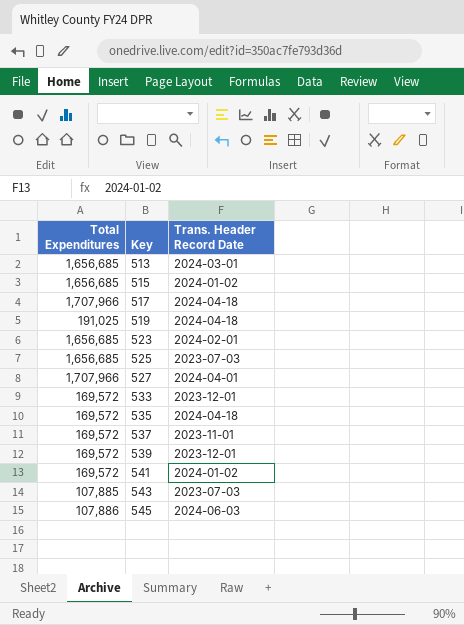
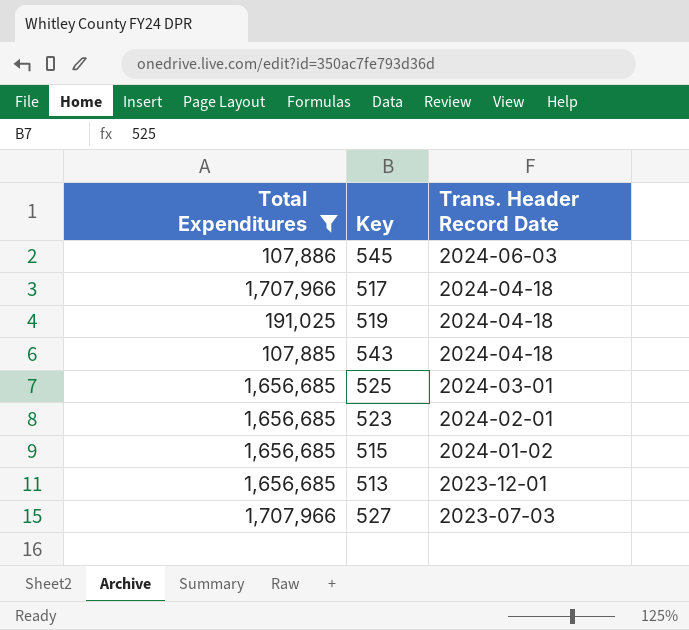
filter: none -> Total Expenditures != 169,572
row order: Key ascending -> Trans. Header Record Date descending
543 | Trans. Header Record Date: 2023-07-03 -> 2024-04-18
525 | Trans. Header Record Date: 2023-07-03 -> 2024-03-01
513 | Trans. Header Record Date: 2024-03-01 -> 2023-12-01
527 | Trans. Header Record Date: 2024-04-01 -> 2023-07-03

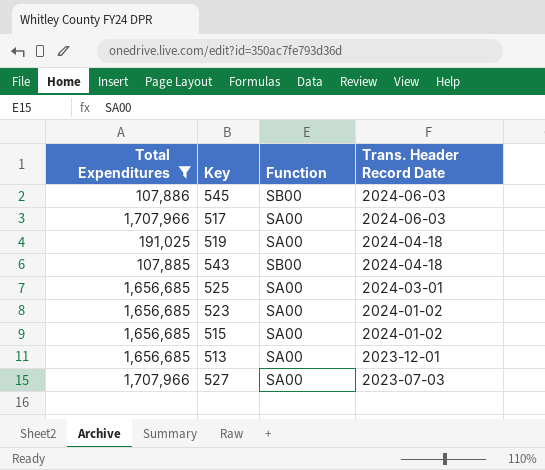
column Function | position: none -> 3
517 | Trans. Header Record Date: 2024-04-18 -> 2024-06-03
523 | Trans. Header Record Date: 2024-02-01 -> 2024-01-02

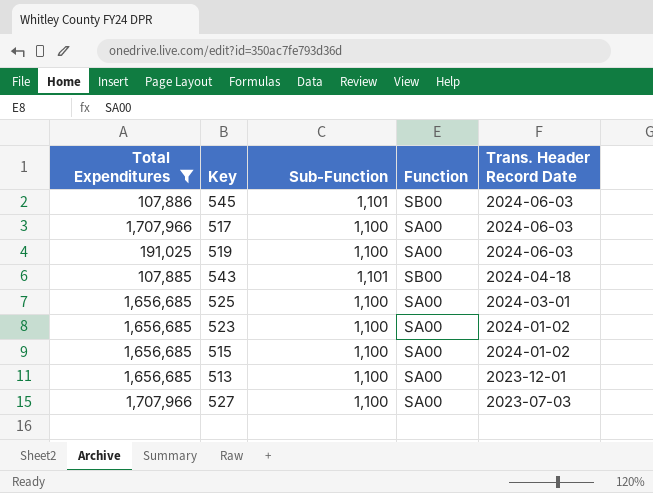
column Sub-Function | position: none -> 3
519 | Trans. Header Record Date: 2024-04-18 -> 2024-06-03

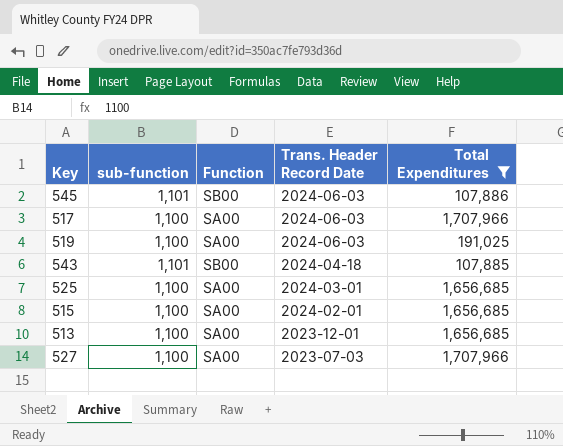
column name: Sub-Function -> sub-function
column Total Expenditures | position: 1 -> 5
row 523: 1,656,685 | 1,100 | SA00 | 2024-01-02 -> none
515 | Trans. Header Record Date: 2024-01-02 -> 2024-02-01

